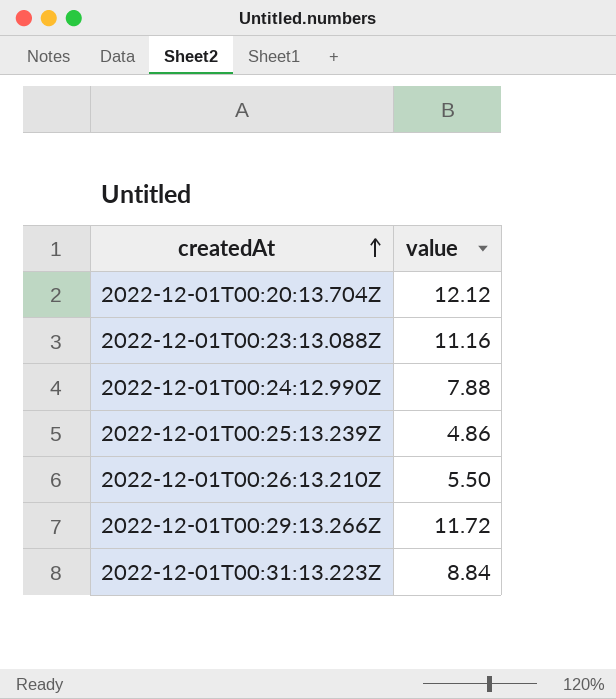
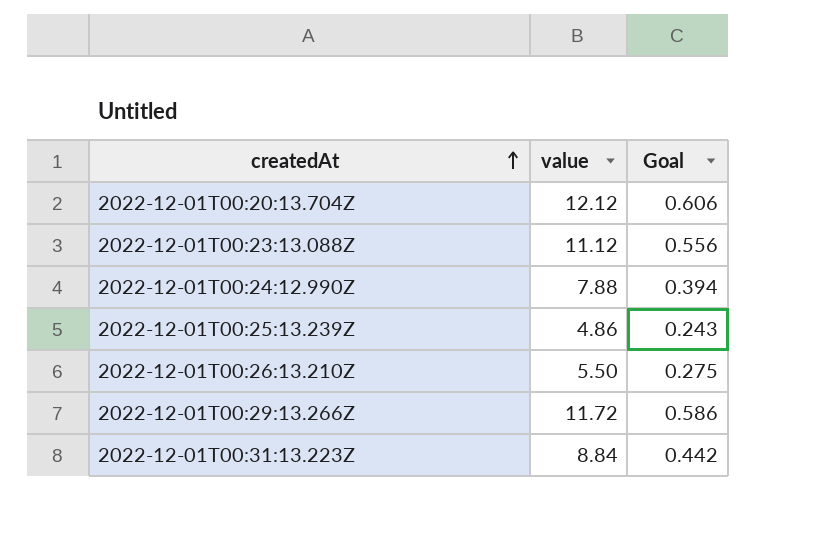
column Goal | formula: none -> [value] * 0.05
2022-12-01T00:23:13.088Z | value: 11.16 -> 11.12

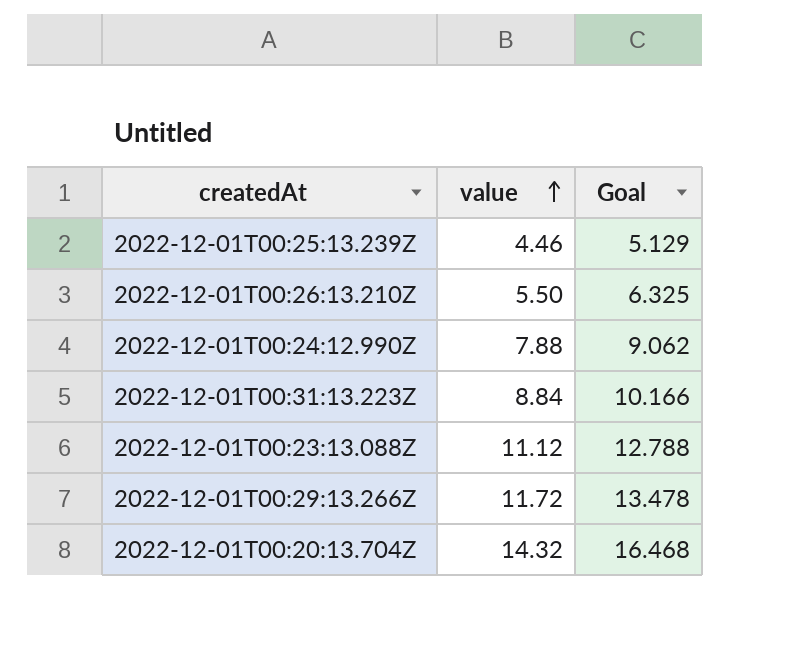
row order: createdAt ascending -> value ascending
column Goal | formula: [value] * 0.05 -> [value] * 1.15
2022-12-01T00:25:13.239Z | value: 4.86 -> 4.46
2022-12-01T00:20:13.704Z | value: 12.12 -> 14.32

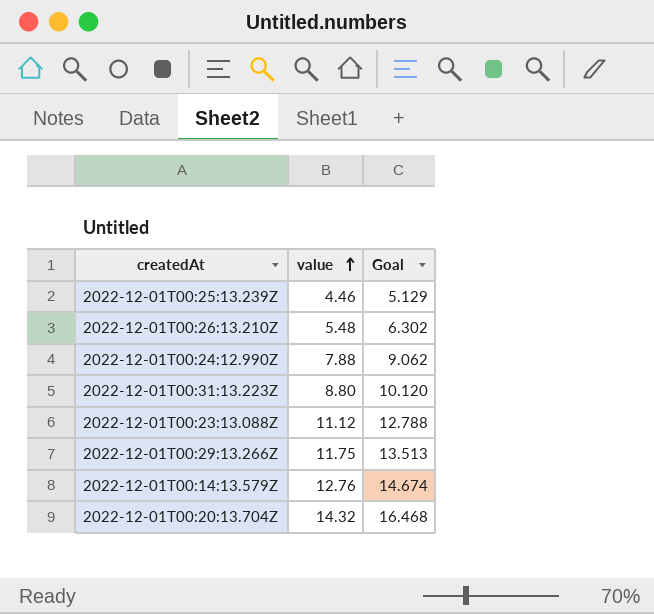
2022-12-01T00:26:13.210Z | value: 5.50 -> 5.48
2022-12-01T00:26:13.210Z | Goal: 6.325 -> 6.302
2022-12-01T00:31:13.223Z | value: 8.84 -> 8.80
2022-12-01T00:31:13.223Z | Goal: 10.166 -> 10.120
2022-12-01T00:29:13.266Z | value: 11.72 -> 11.75
2022-12-01T00:29:13.266Z | Goal: 13.478 -> 13.513
row 2022-12-01T00:14:13.579Z: none -> 12.76 | 14.674

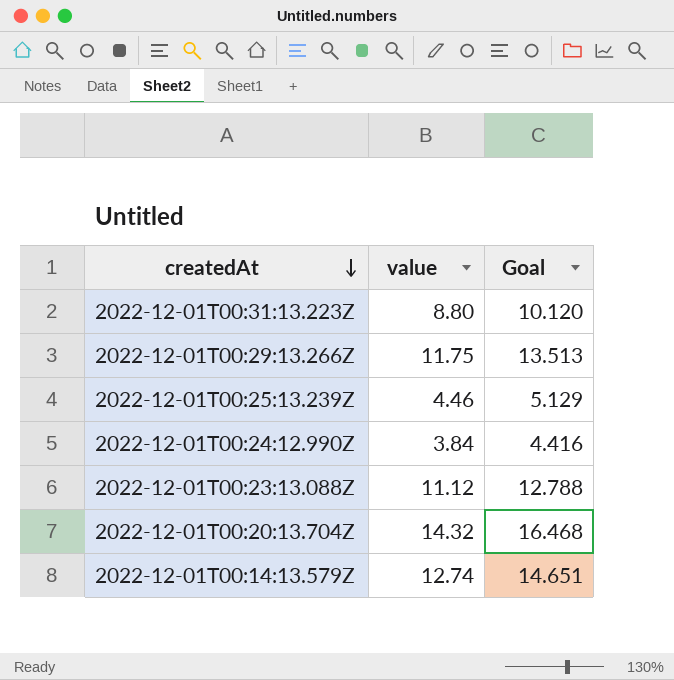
row order: value ascending -> createdAt descending
row 2022-12-01T00:26:13.210Z: 5.48 | 6.302 -> none
2022-12-01T00:24:12.990Z | value: 7.88 -> 3.84
2022-12-01T00:24:12.990Z | Goal: 9.062 -> 4.416
2022-12-01T00:14:13.579Z | value: 12.76 -> 12.74
2022-12-01T00:14:13.579Z | Goal: 14.674 -> 14.651

